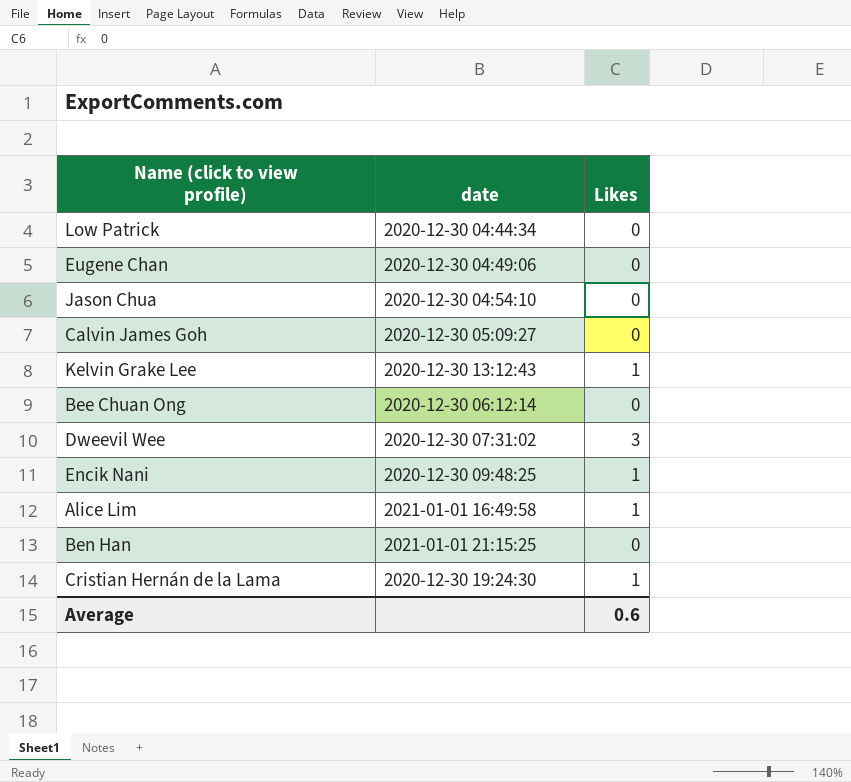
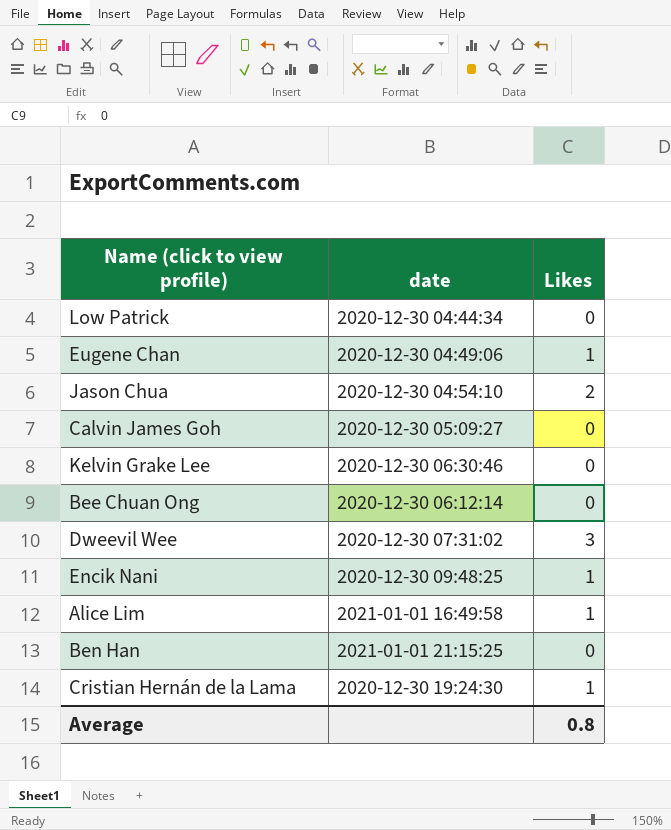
Eugene Chan | Likes: 0 -> 1
Jason Chua | Likes: 0 -> 2
Kelvin Grake Lee | date: 2020-12-30 13:12:43 -> 2020-12-30 06:30:46
Kelvin Grake Lee | Likes: 1 -> 0
Average | Likes: 0.6 -> 0.8

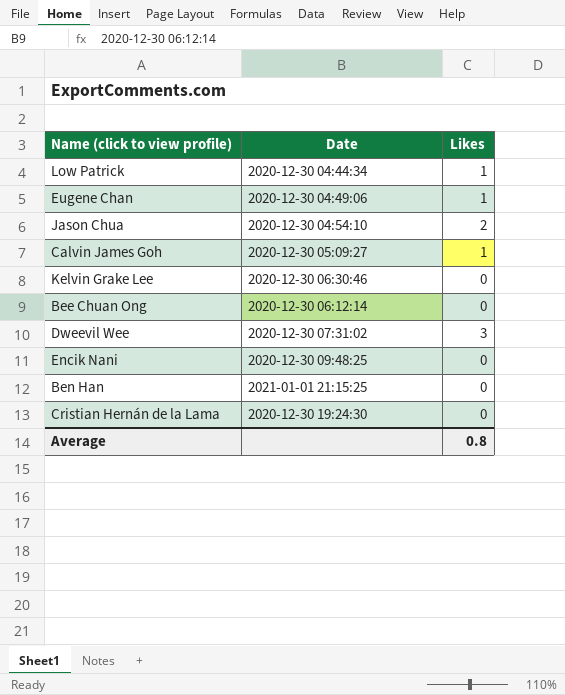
column name: date -> Date
row Alice Lim: 2021-01-01 16:49:58 | 1 -> none
Low Patrick | Likes: 0 -> 1
Calvin James Goh | Likes: 0 -> 1
Encik Nani | Likes: 1 -> 0
Cristian Hernán de la Lama | Likes: 1 -> 0

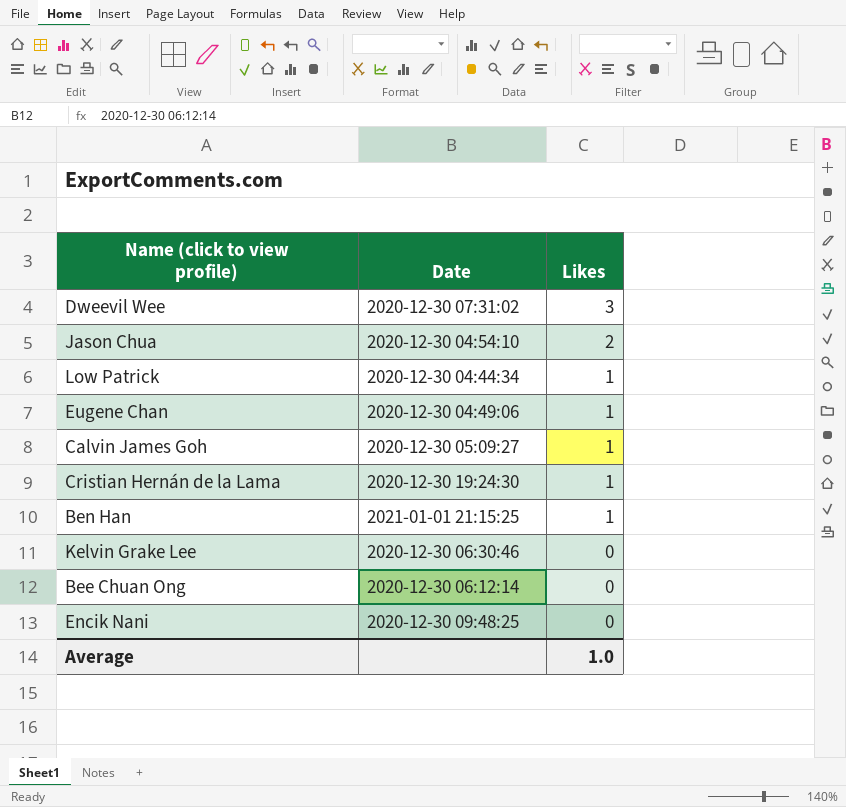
row order: none -> Likes descending
Cristian Hernán de la Lama | Likes: 0 -> 1
Ben Han | Likes: 0 -> 1
Average | Likes: 0.8 -> 1.0

